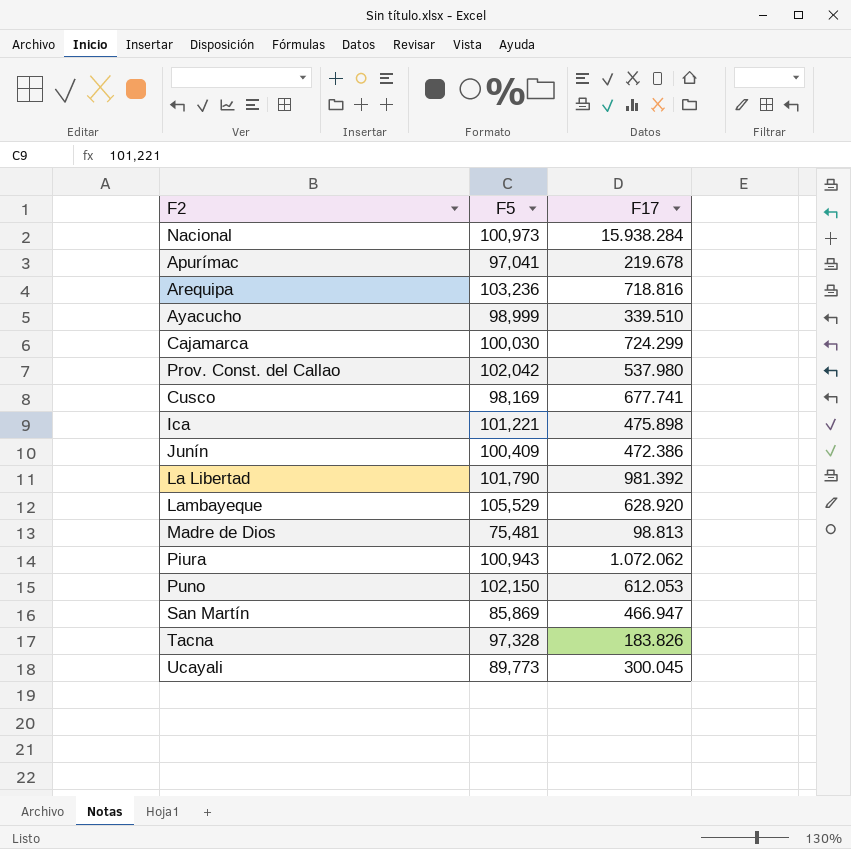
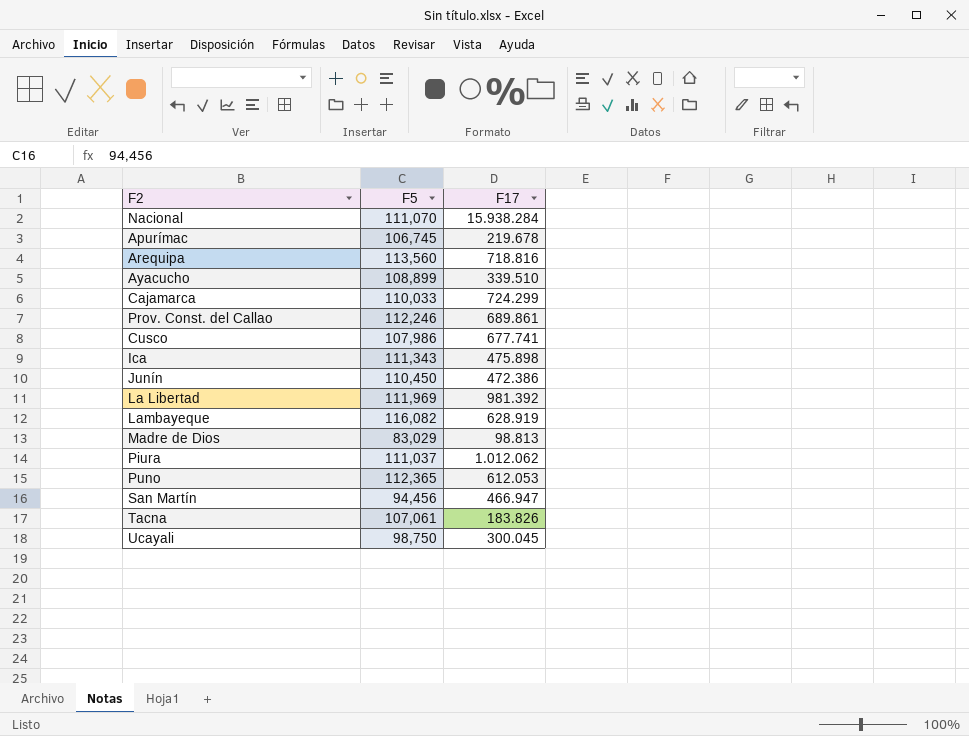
Nacional | F5: 100,973 -> 111,070
Apurímac | F5: 97,041 -> 106,745
Arequipa | F5: 103,236 -> 113,560
Ayacucho | F5: 98,999 -> 108,899
Cajamarca | F5: 100,030 -> 110,033
Prov. Const. del Callao | F5: 102,042 -> 112,246
Prov. Const. del Callao | F17: 537.980 -> 689.861
Cusco | F5: 98,169 -> 107,986
Ica | F5: 101,221 -> 111,343
Junín | F5: 100,409 -> 110,450
La Libertad | F5: 101,790 -> 111,969
Lambayeque | F5: 105,529 -> 116,082
Lambayeque | F17: 628.920 -> 628.919
Madre de Dios | F5: 75,481 -> 83,029
Piura | F5: 100,943 -> 111,037
Piura | F17: 1.072.062 -> 1.012.062
Puno | F5: 102,150 -> 112,365
San Martín | F5: 85,869 -> 94,456
Tacna | F5: 97,328 -> 107,061
Ucayali | F5: 89,773 -> 98,750

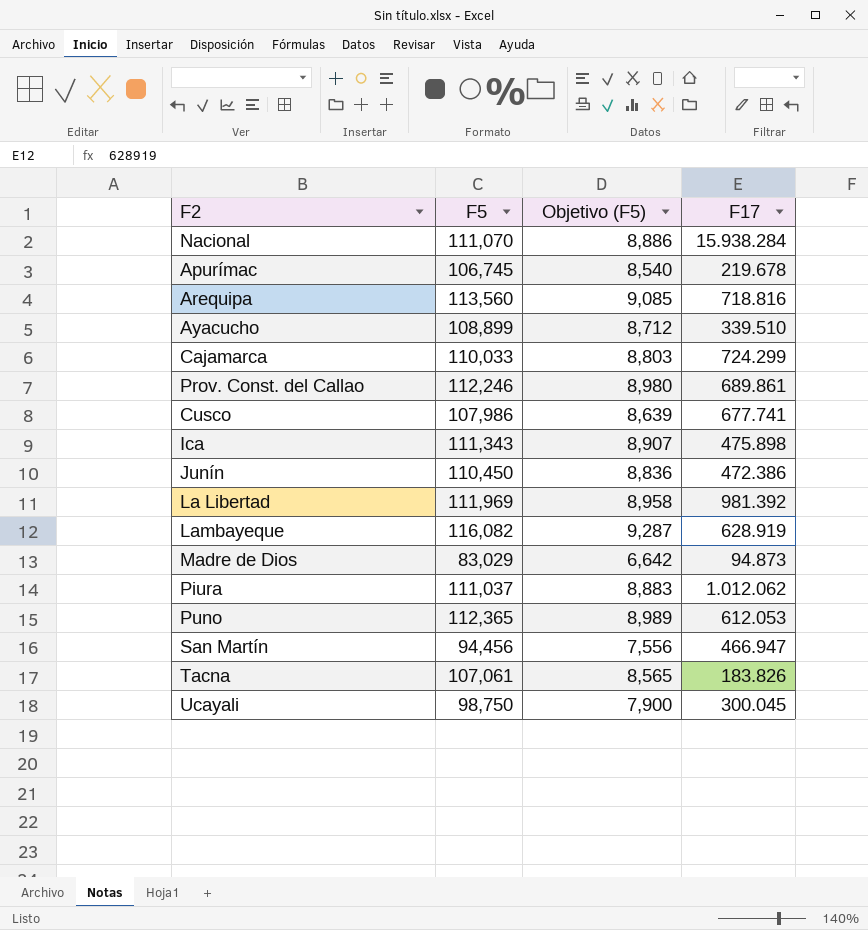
column Objetivo (F5) | formula: none -> [F5] * 0,08
Madre de Dios | F17: 98.813 -> 94.873

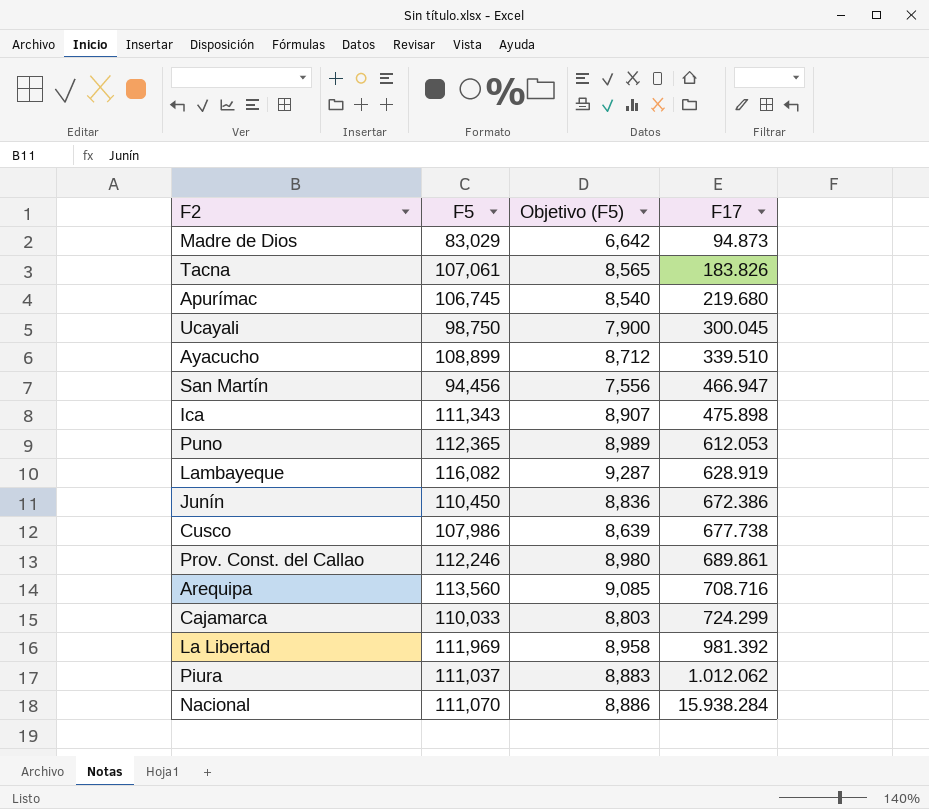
row order: none -> F17 ascending
Apurímac | F17: 219.678 -> 219.680
Junín | F17: 472.386 -> 672.386
Cusco | F17: 677.741 -> 677.738
Arequipa | F17: 718.816 -> 708.716

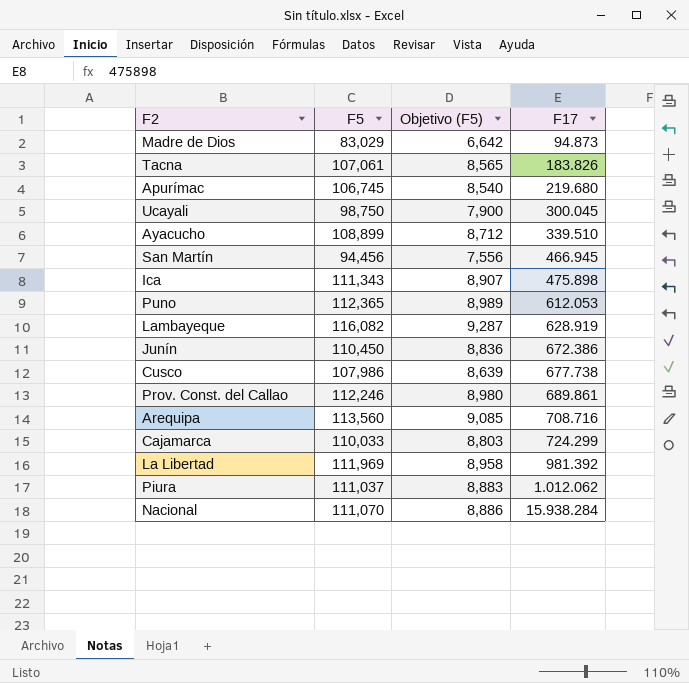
San Martín | F17: 466.947 -> 466.945

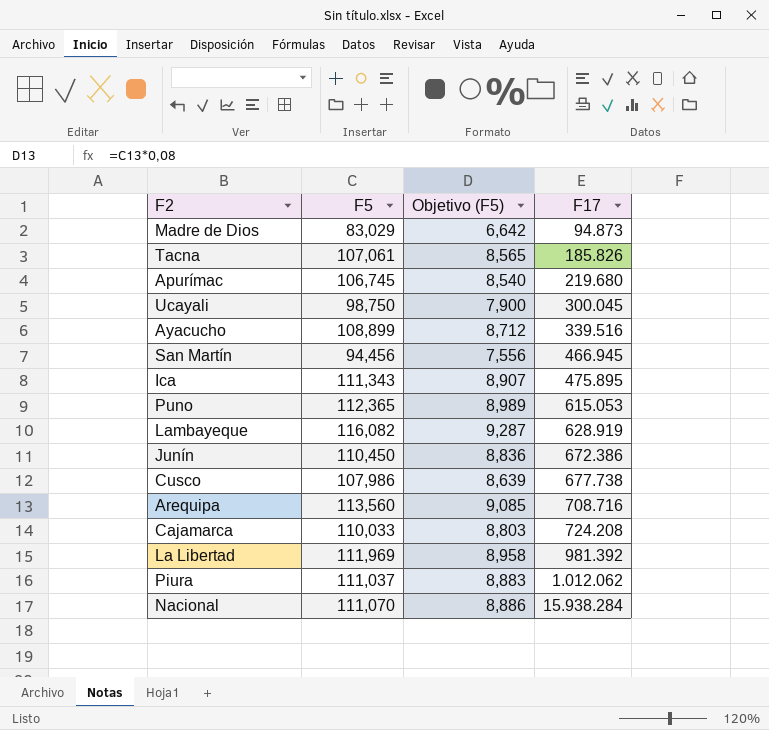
row Prov. Const. del Callao: 112,246 | 8,980 | 689.861 -> none
Tacna | F17: 183.826 -> 185.826
Ayacucho | F17: 339.510 -> 339.516
Ica | F17: 475.898 -> 475.895
Puno | F17: 612.053 -> 615.053
Cajamarca | F17: 724.299 -> 724.208

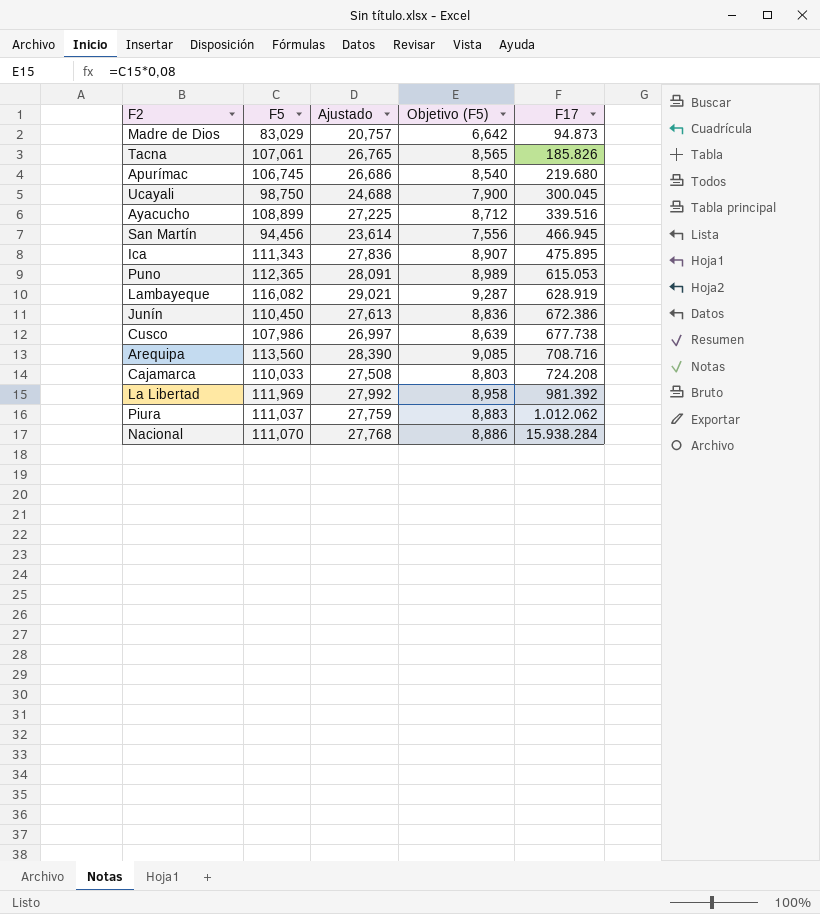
column Ajustado | formula: none -> [F5] * 0,25

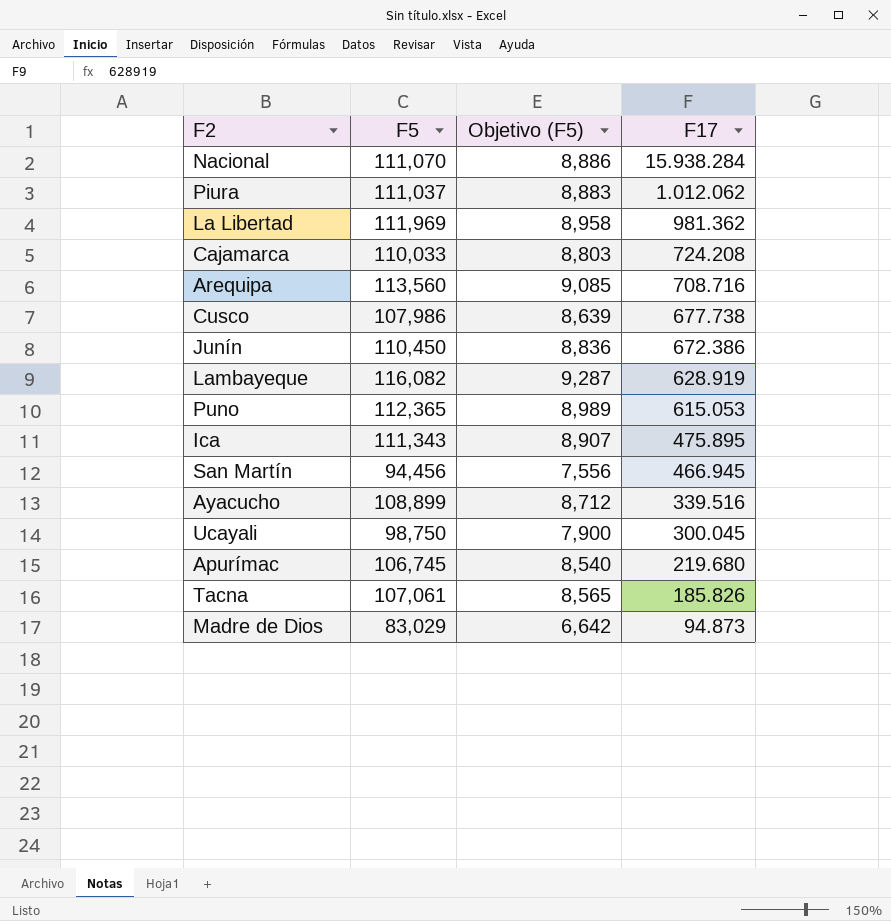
row order: F17 ascending -> F17 descending
column Ajustado | formula: [F5] * 0,25 -> none
La Libertad | F17: 981.392 -> 981.362

